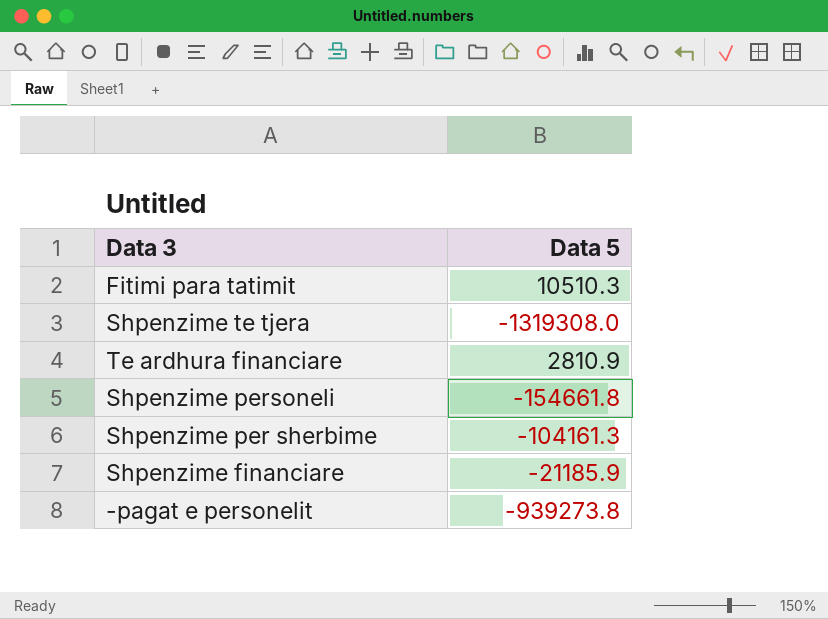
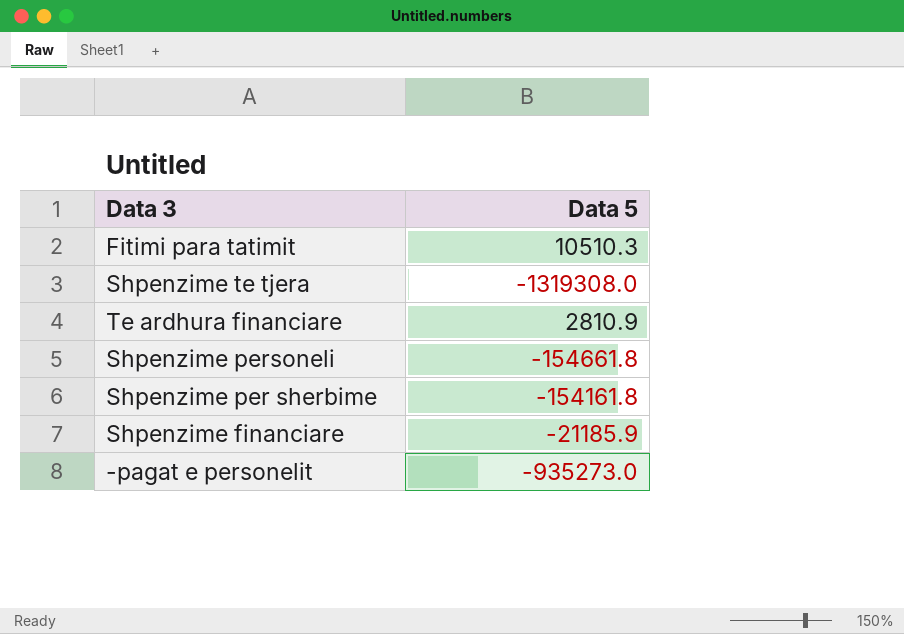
Shpenzime per sherbime | Data 5: -104161.3 -> -154161.8
-pagat e personelit | Data 5: -939273.8 -> -935273.0

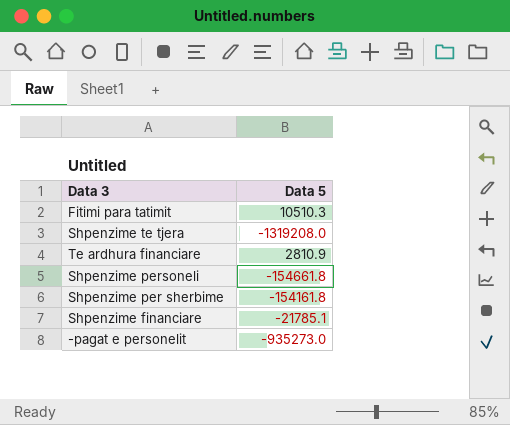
Shpenzime te tjera | Data 5: -1319308.0 -> -1319208.0
Shpenzime financiare | Data 5: -21185.9 -> -21785.1

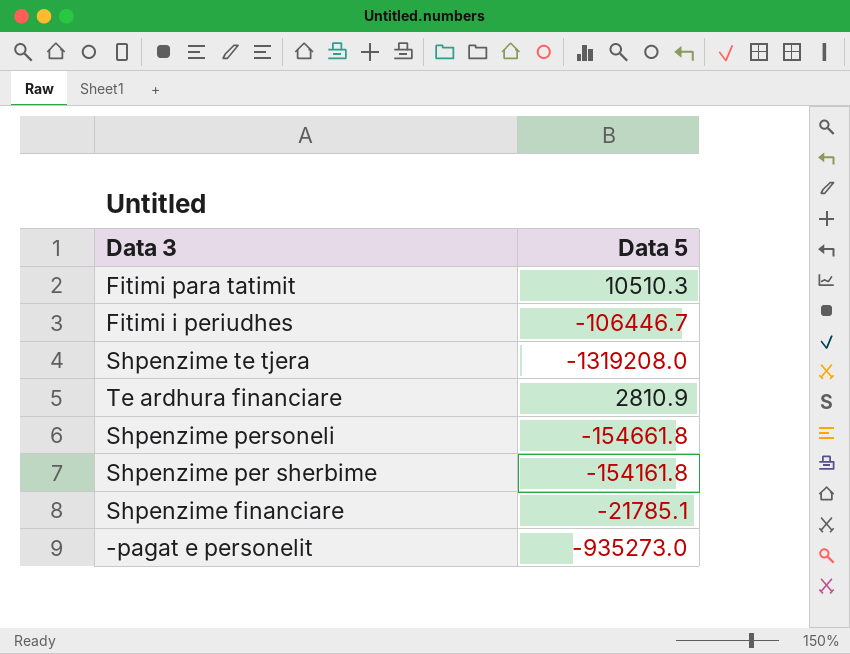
row Fitimi i periudhes: none -> -106446.7

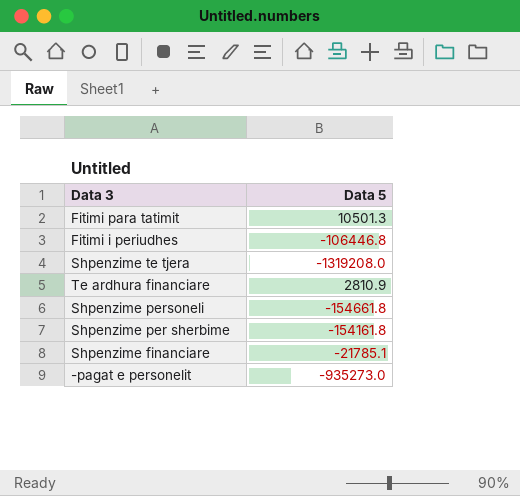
Fitimi para tatimit | Data 5: 10510.3 -> 10501.3
Fitimi i periudhes | Data 5: -106446.7 -> -106446.8

